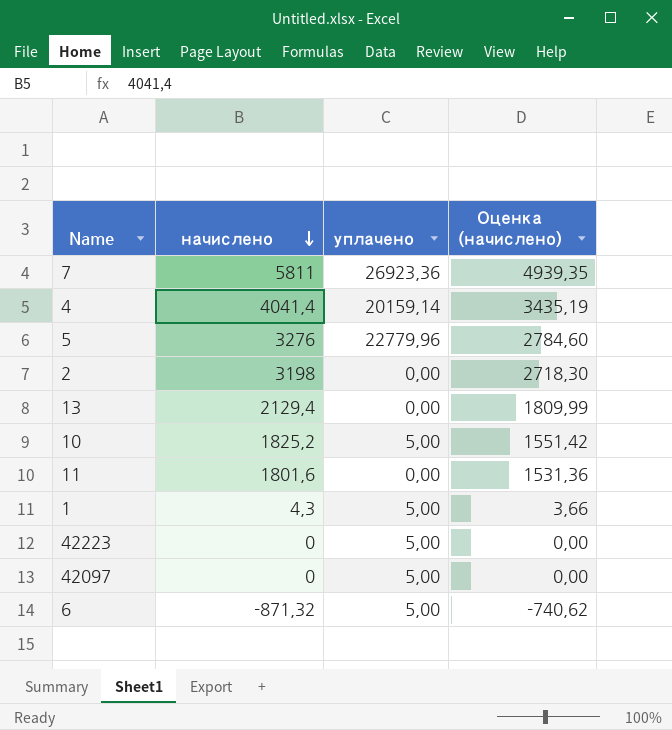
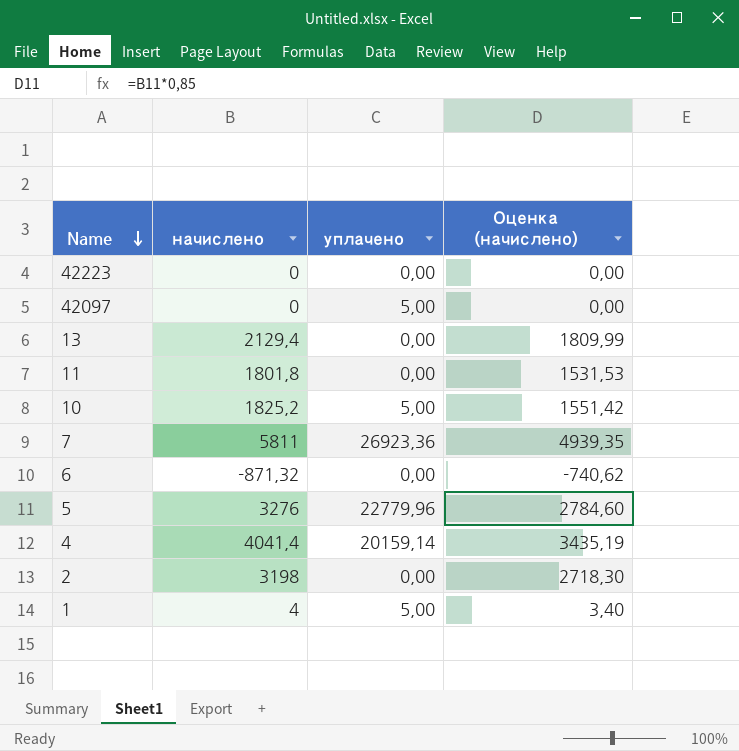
row order: начислено descending -> Name descending
42223 | уплачено: 5,00 -> 0,00
11 | начислено: 1801,6 -> 1801,8
11 | Оценка (начислено): 1531,36 -> 1531,53
6 | уплачено: 5,00 -> 0,00
1 | начислено: 4,3 -> 4
1 | Оценка (начислено): 3,66 -> 3,40

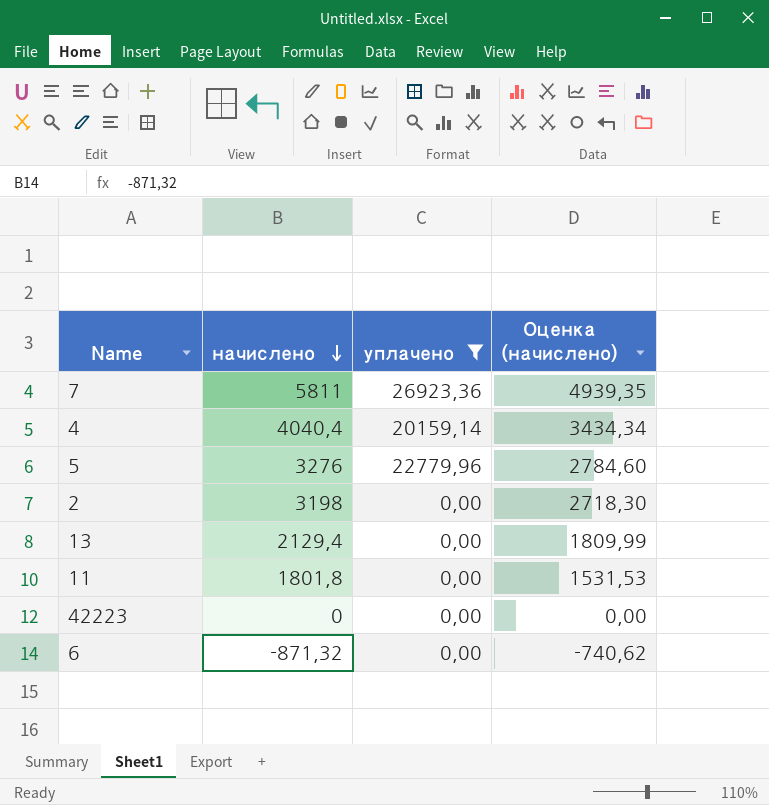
filter: none -> уплачено != 5,00
row order: Name descending -> начислено descending
4 | начислено: 4041,4 -> 4040,4
4 | Оценка (начислено): 3435,19 -> 3434,34

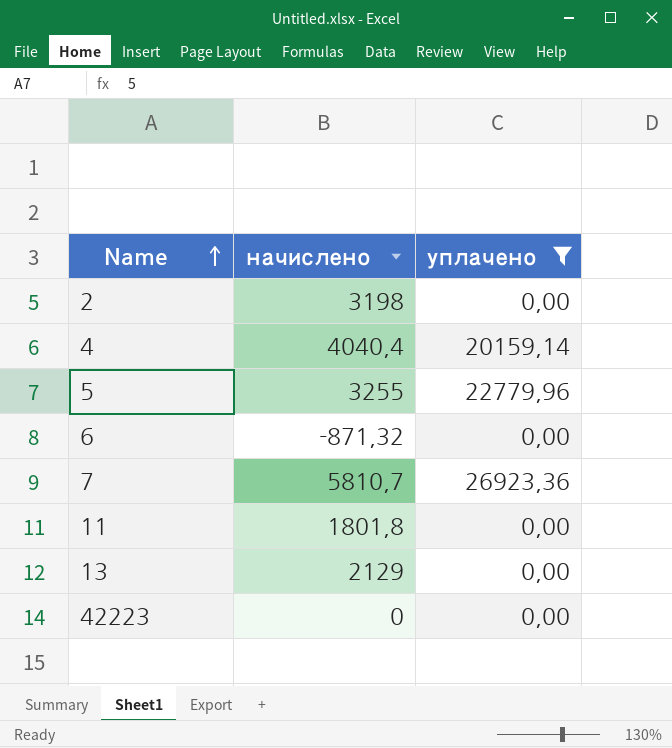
row order: начислено descending -> Name ascending
column Оценка (начислено) | formula: [начислено] * 0,85 -> none
5 | начислено: 3276 -> 3255
7 | начислено: 5811 -> 5810,7
13 | начислено: 2129,4 -> 2129

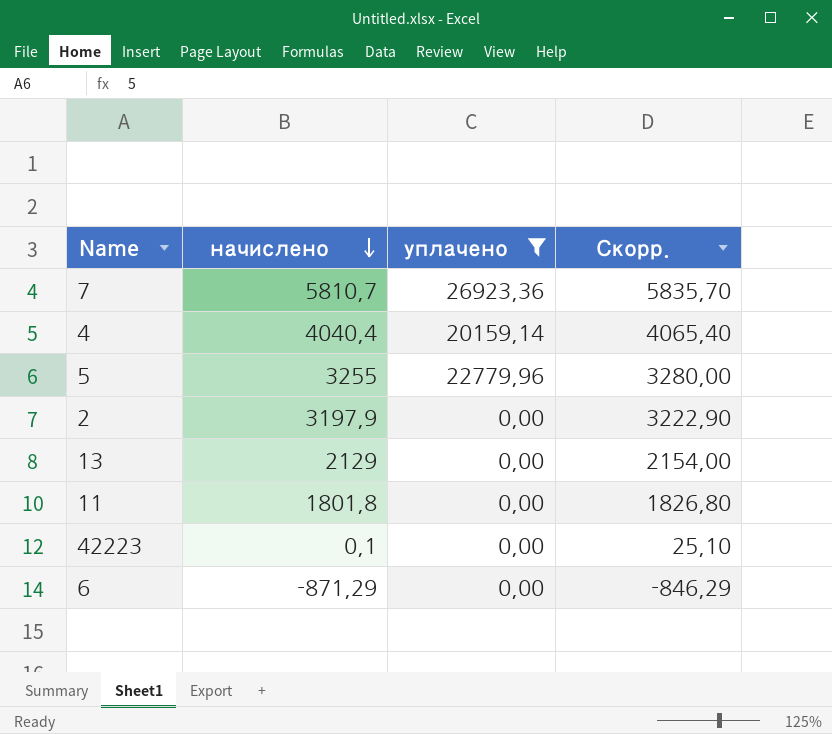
row order: Name ascending -> начислено descending
column Скорр. | formula: none -> [начислено] + 25
2 | начислено: 3198 -> 3197,9
42223 | начислено: 0 -> 0,1
6 | начислено: -871,32 -> -871,29

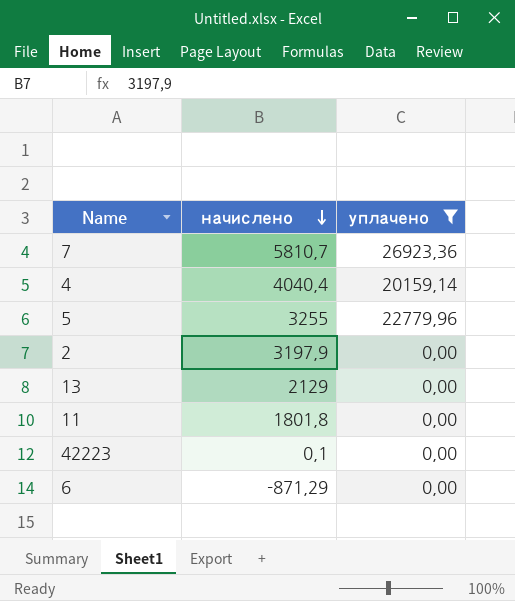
column Скорр. | formula: [начислено] + 25 -> none

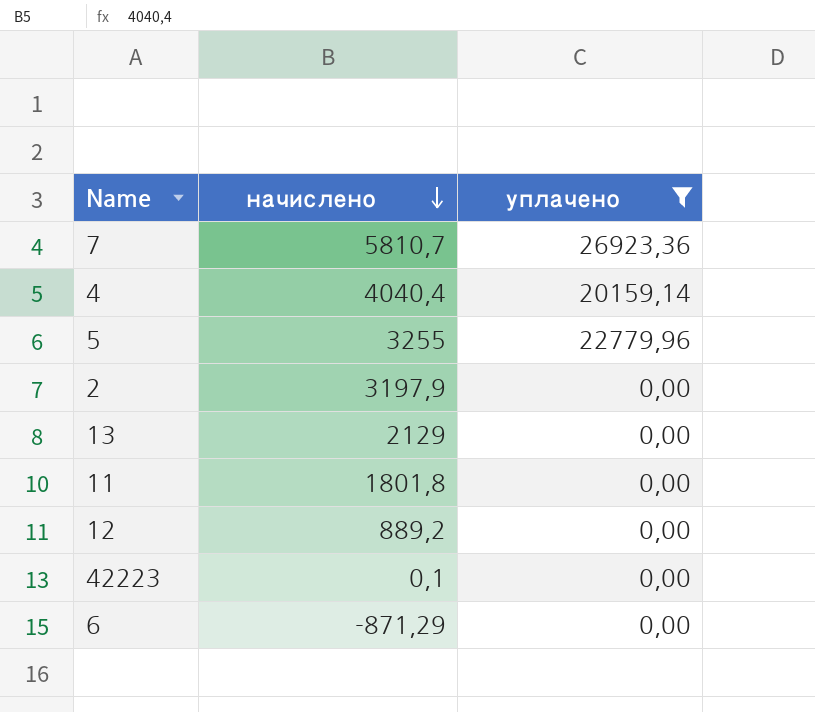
row 12: none -> 889,2 | 0,00

